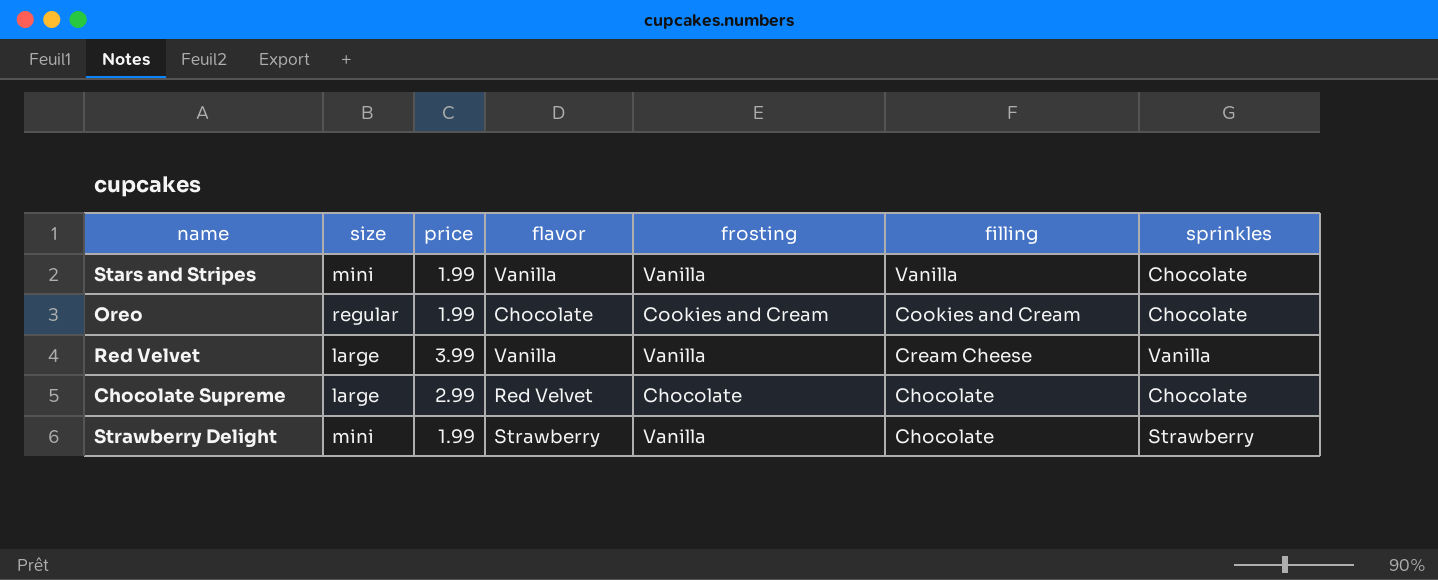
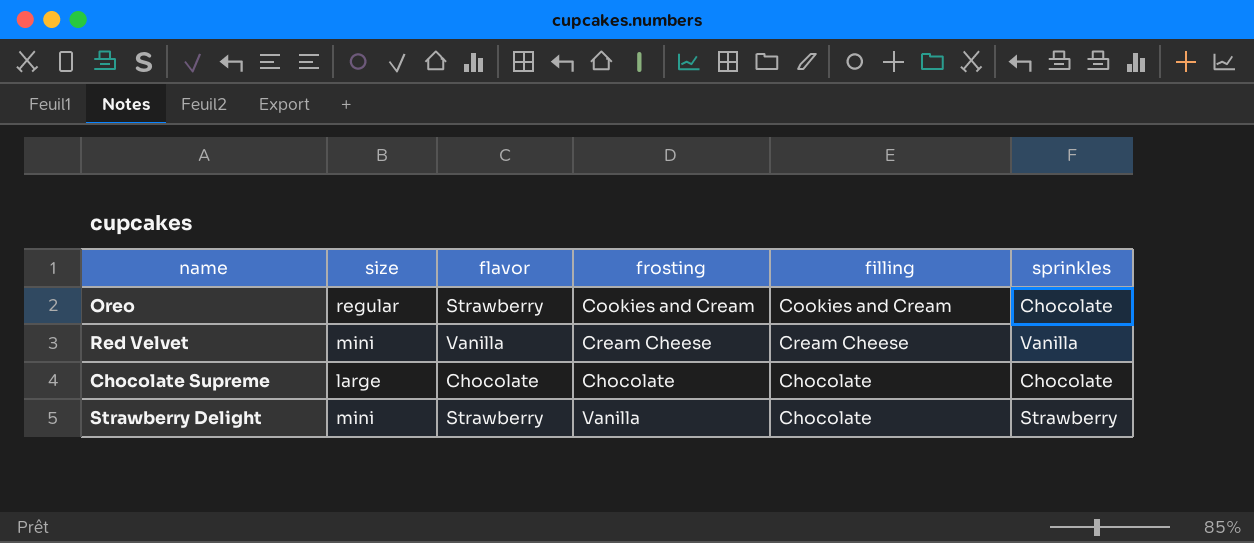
column price | position: 3 -> none
row Stars and Stripes: mini | 1.99 | Vanilla | Vanilla | Vanilla | Chocolate -> none
Oreo | flavor: Chocolate -> Strawberry
Red Velvet | size: large -> mini
Red Velvet | frosting: Vanilla -> Cream Cheese
Chocolate Supreme | flavor: Red Velvet -> Chocolate

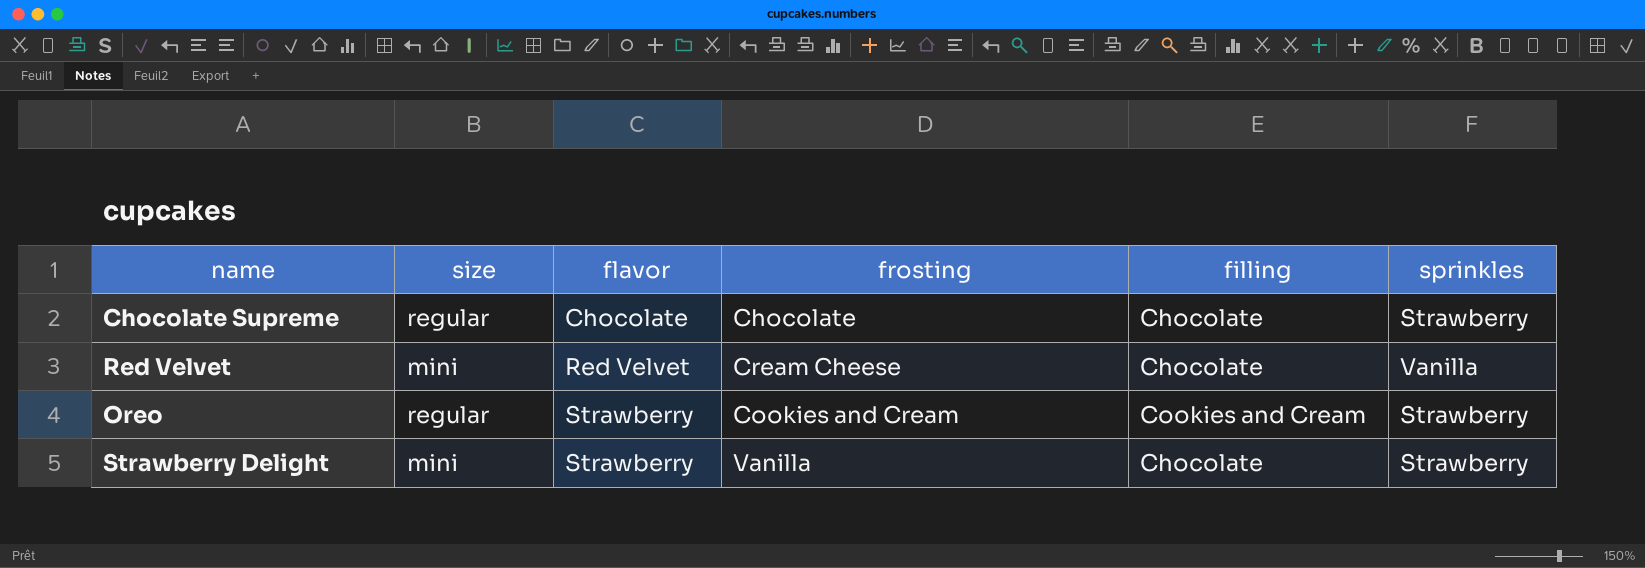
row order: none -> flavor ascending
Chocolate Supreme | size: large -> regular
Chocolate Supreme | sprinkles: Chocolate -> Strawberry
Red Velvet | flavor: Vanilla -> Red Velvet
Red Velvet | filling: Cream Cheese -> Chocolate
Oreo | sprinkles: Chocolate -> Strawberry

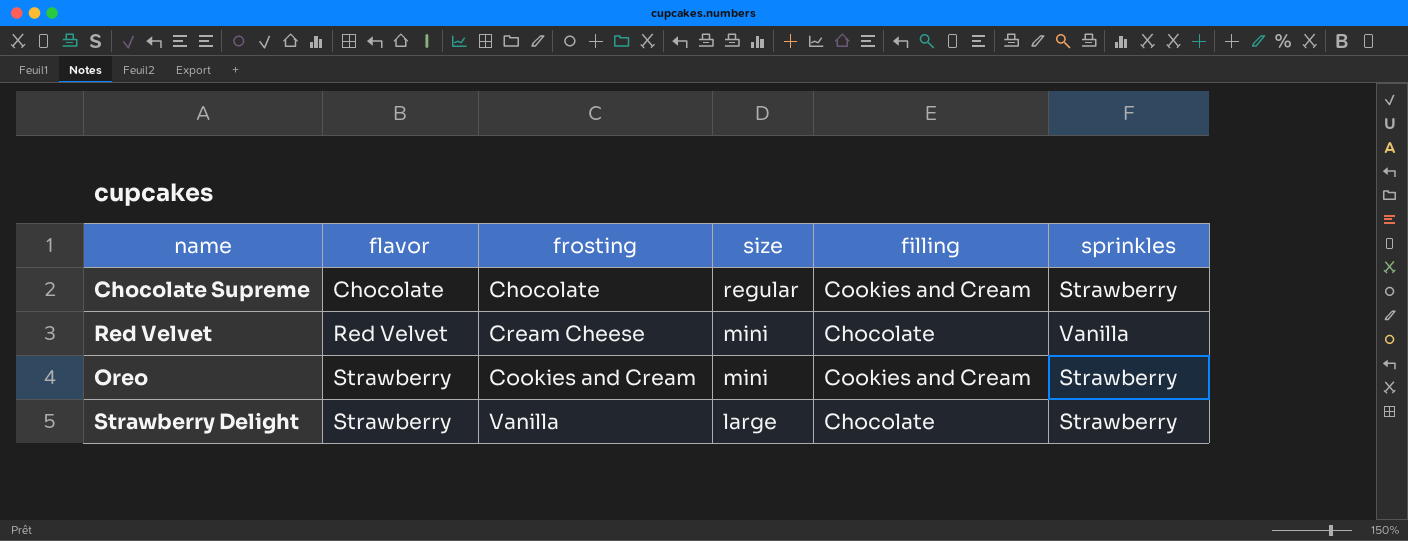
column size | position: 2 -> 4
Chocolate Supreme | filling: Chocolate -> Cookies and Cream
Oreo | size: regular -> mini
Strawberry Delight | size: mini -> large

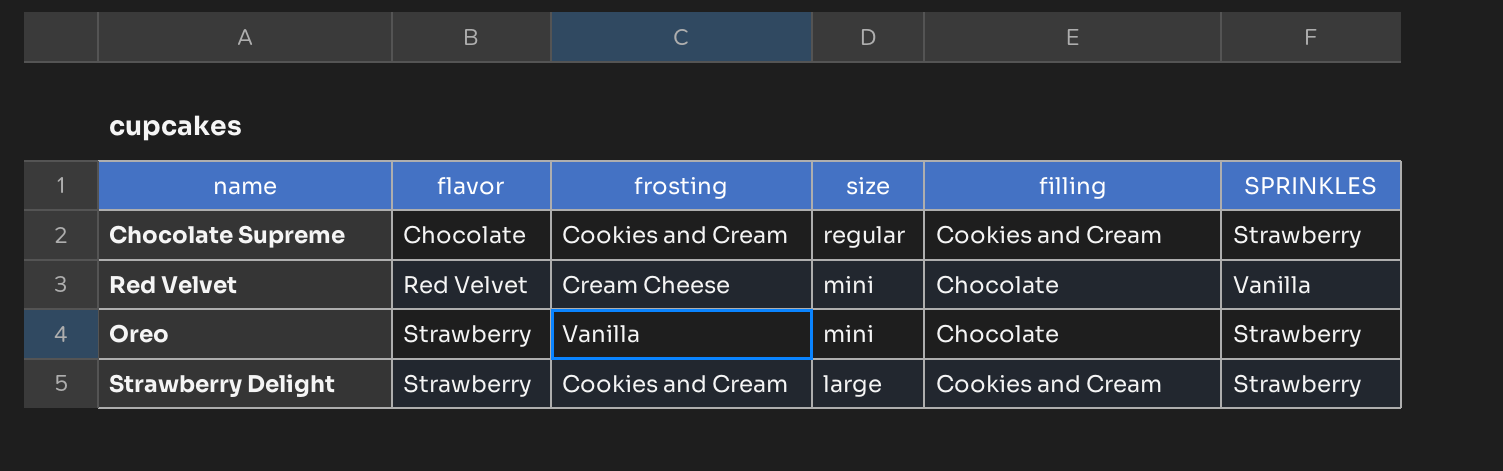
column name: sprinkles -> SPRINKLES
Chocolate Supreme | frosting: Chocolate -> Cookies and Cream
Oreo | frosting: Cookies and Cream -> Vanilla
Oreo | filling: Cookies and Cream -> Chocolate
Strawberry Delight | frosting: Vanilla -> Cookies and Cream
Strawberry Delight | filling: Chocolate -> Cookies and Cream

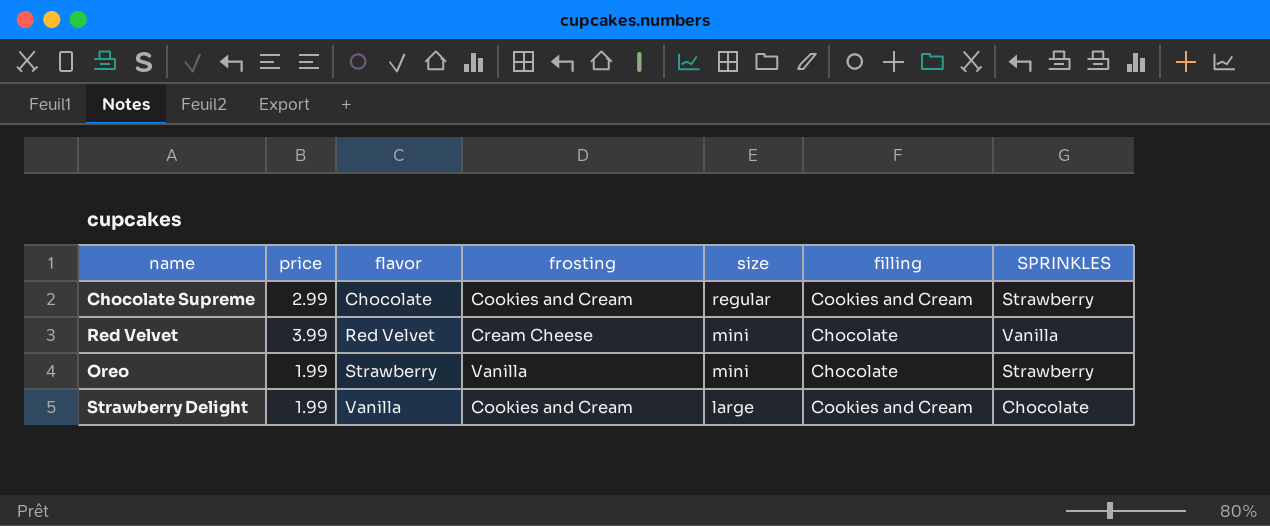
column price | position: none -> 2
Strawberry Delight | flavor: Strawberry -> Vanilla
Strawberry Delight | SPRINKLES: Strawberry -> Chocolate

